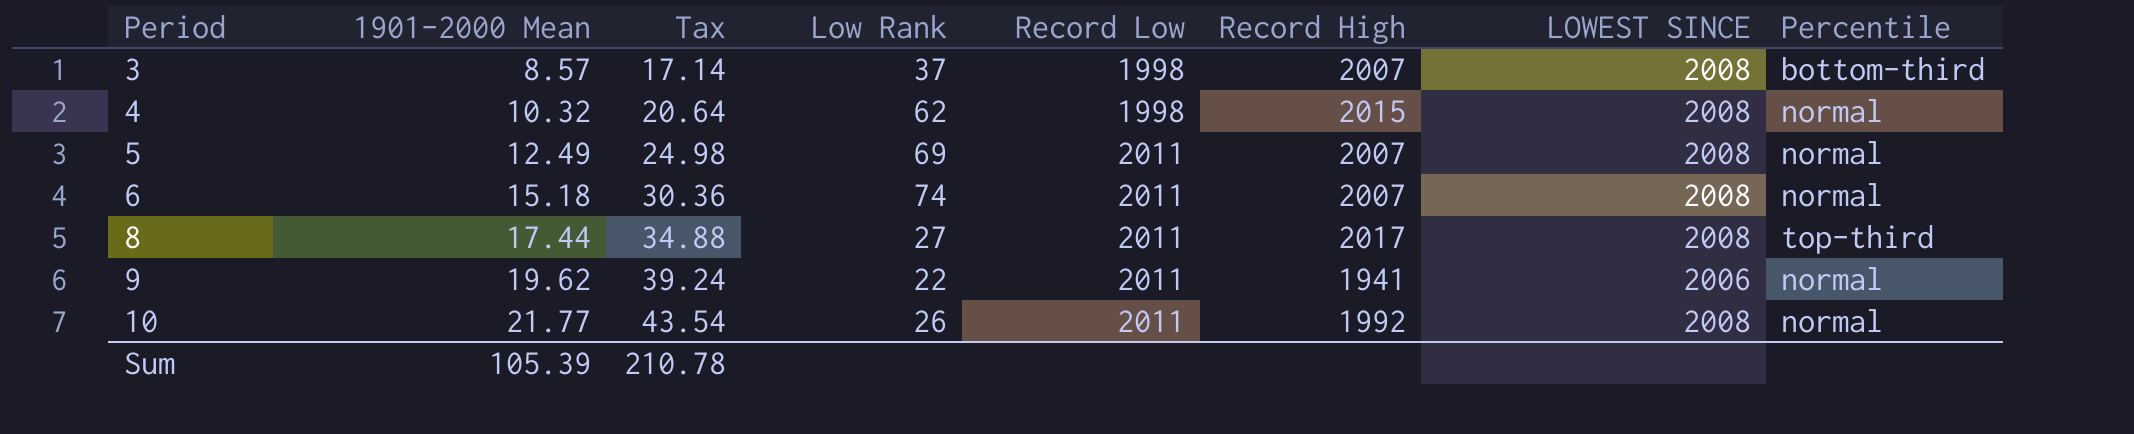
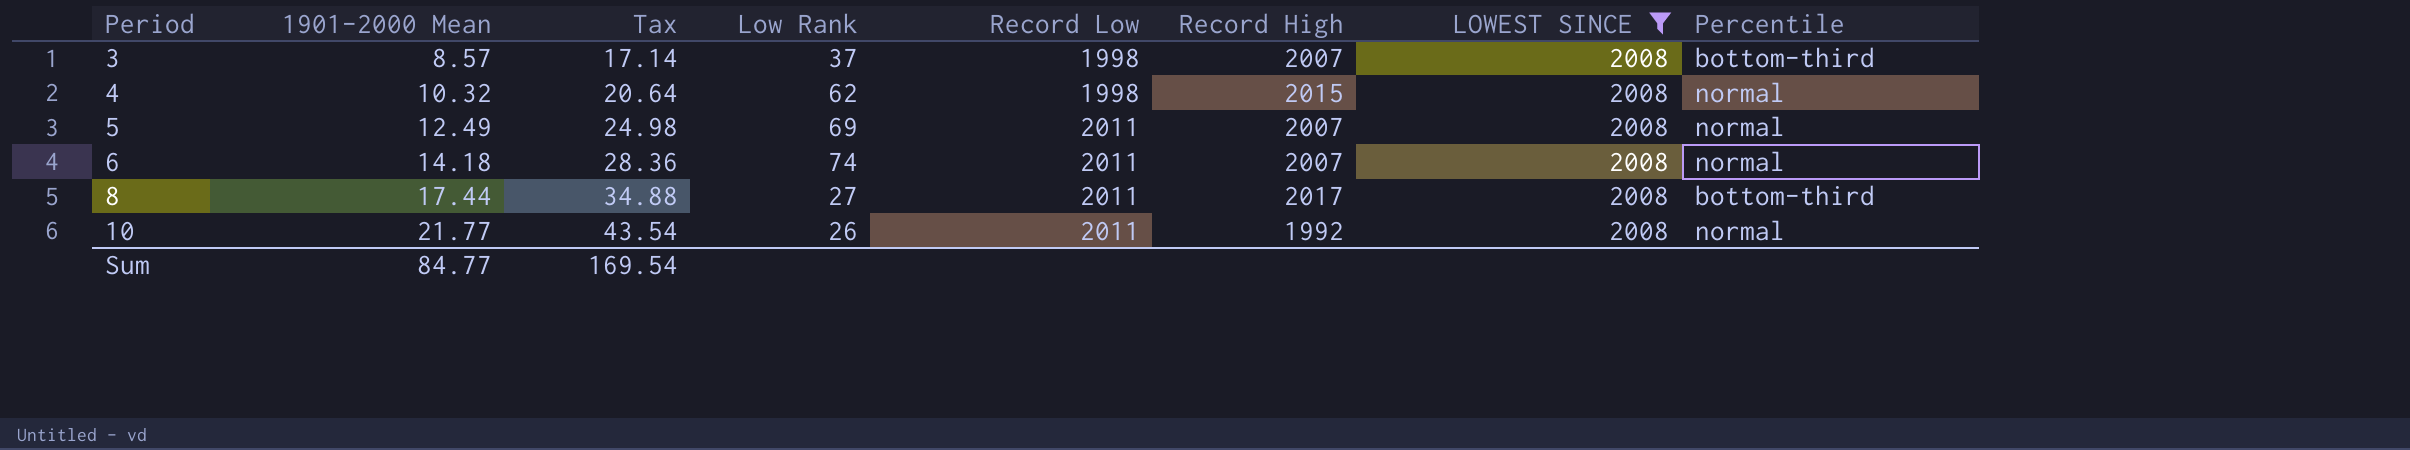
filter: none -> LOWEST SINCE = 2008
6 | 1901-2000 Mean: 15.18 -> 14.18
6 | Tax: 30.36 -> 28.36
8 | Percentile: top-third -> bottom-third
Sum | 1901-2000 Mean: 105.39 -> 84.77
Sum | Tax: 210.78 -> 169.54

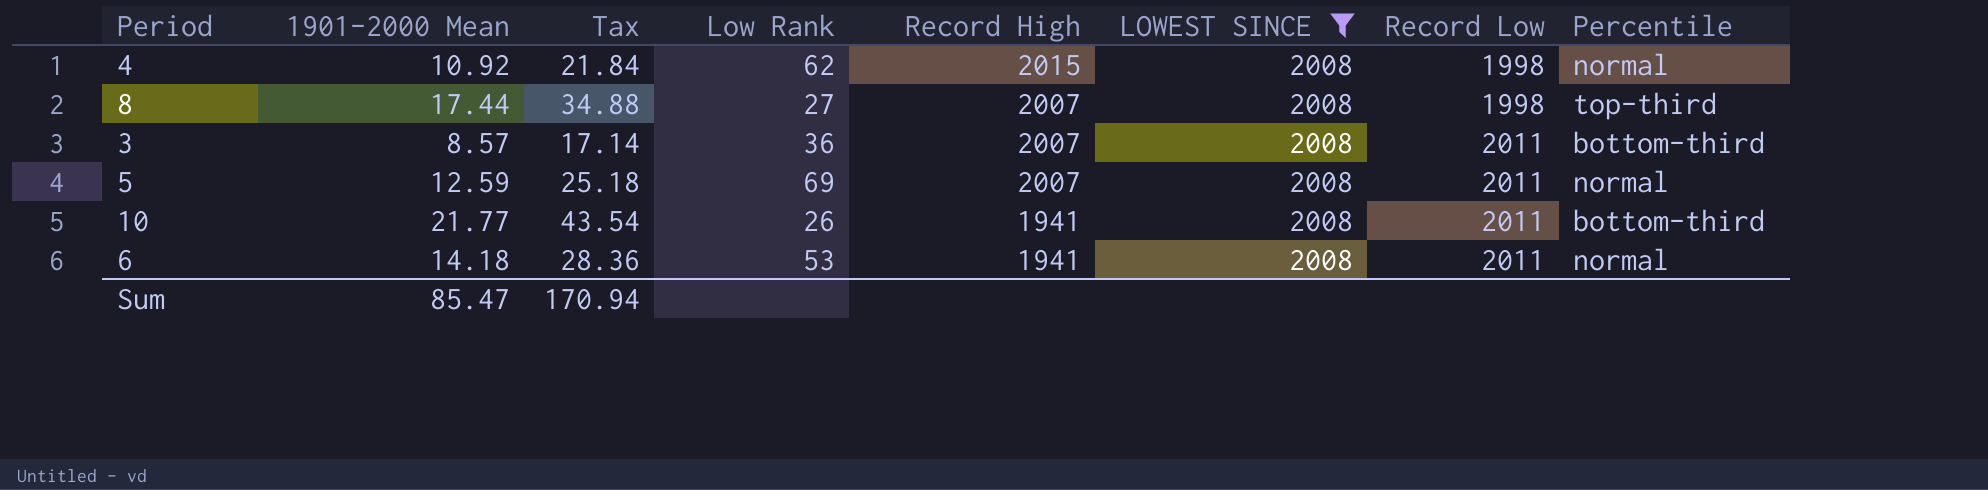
row order: Period ascending -> Record High descending
column Record Low | position: 5 -> 7
4 | 1901-2000 Mean: 10.32 -> 10.92
4 | Tax: 20.64 -> 21.84
8 | Record High: 2017 -> 2007
8 | Record Low: 2011 -> 1998
8 | Percentile: bottom-third -> top-third
3 | Low Rank: 37 -> 36
3 | Record Low: 1998 -> 2011
5 | 1901-2000 Mean: 12.49 -> 12.59
5 | Tax: 24.98 -> 25.18
10 | Record High: 1992 -> 1941
10 | Percentile: normal -> bottom-third
6 | Low Rank: 74 -> 53
6 | Record High: 2007 -> 1941
Sum | 1901-2000 Mean: 84.77 -> 85.47
Sum | Tax: 169.54 -> 170.94

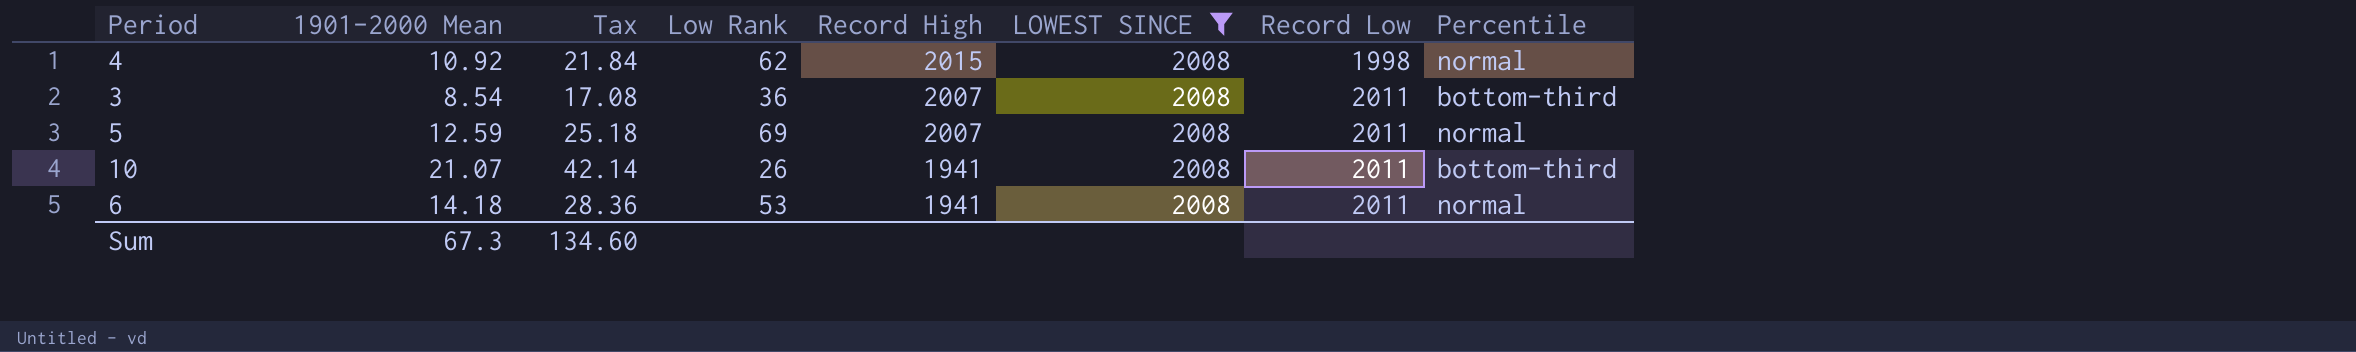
row 8: 17.44 | 34.88 | 27 | 2007 | 2008 | 1998 | top-third -> none
3 | 1901-2000 Mean: 8.57 -> 8.54
3 | Tax: 17.14 -> 17.08
10 | 1901-2000 Mean: 21.77 -> 21.07
10 | Tax: 43.54 -> 42.14
Sum | 1901-2000 Mean: 85.47 -> 67.3
Sum | Tax: 170.94 -> 134.60

